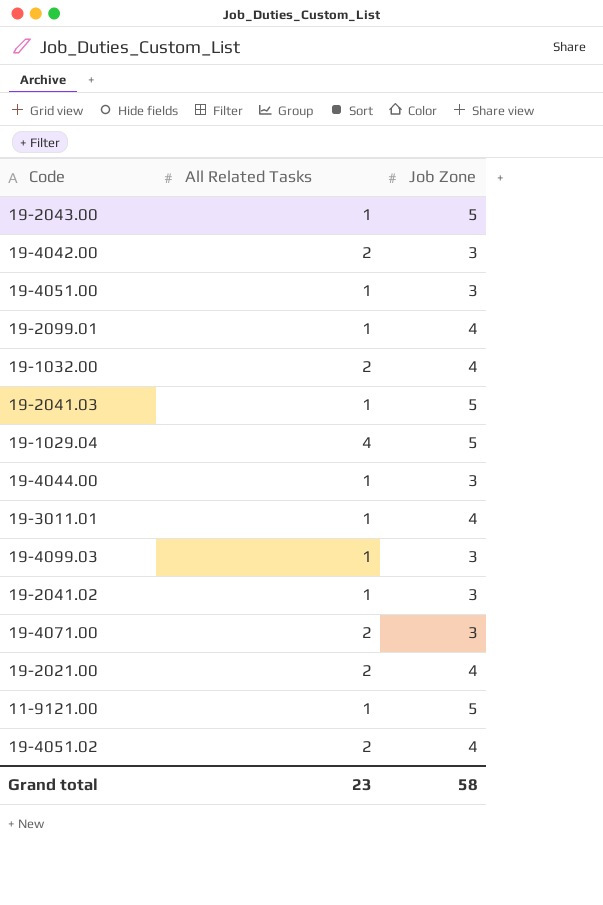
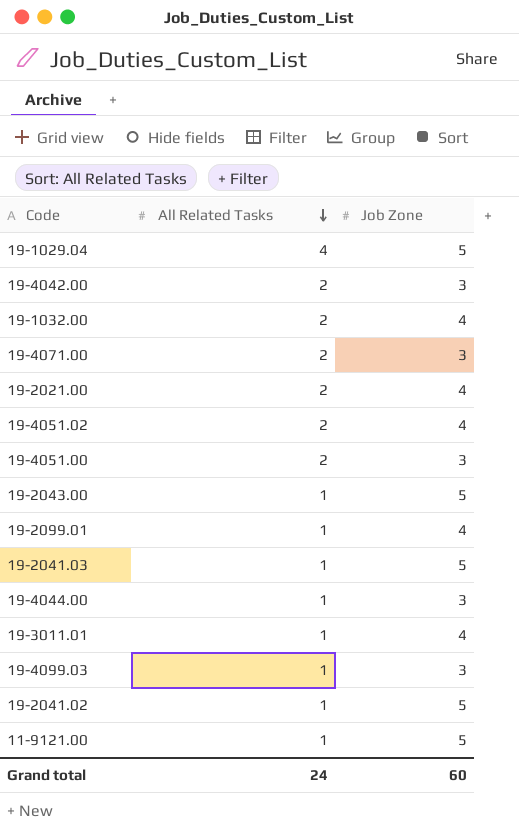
row order: none -> All Related Tasks descending
19-4051.00 | All Related Tasks: 1 -> 2
19-2041.02 | Job Zone: 3 -> 5
Grand total | All Related Tasks: 23 -> 24
Grand total | Job Zone: 58 -> 60

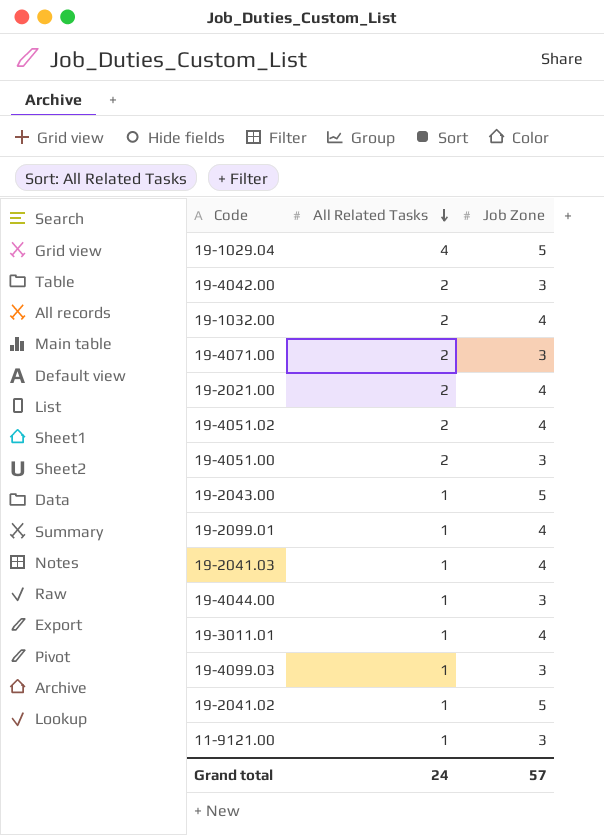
19-2041.03 | Job Zone: 5 -> 4
11-9121.00 | Job Zone: 5 -> 3
Grand total | Job Zone: 60 -> 57

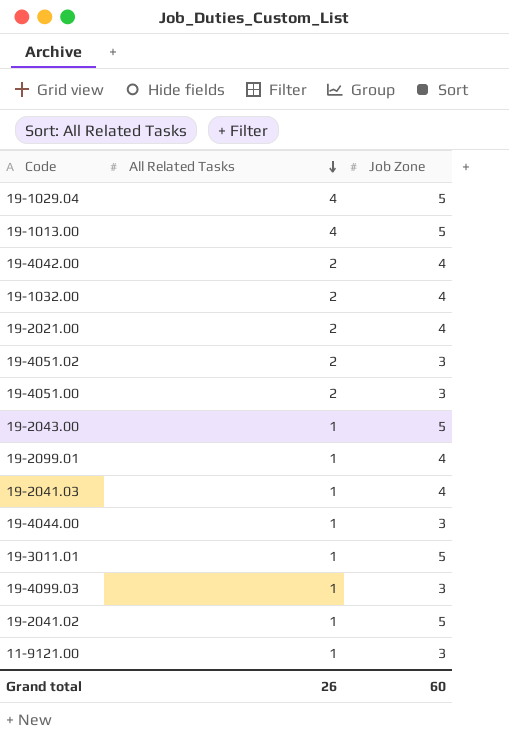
row 19-4071.00: 2 | 3 -> none
row 19-1013.00: none -> 4 | 5
19-4042.00 | Job Zone: 3 -> 4
19-4051.02 | Job Zone: 4 -> 3
19-3011.01 | Job Zone: 4 -> 5
Grand total | All Related Tasks: 24 -> 26
Grand total | Job Zone: 57 -> 60

